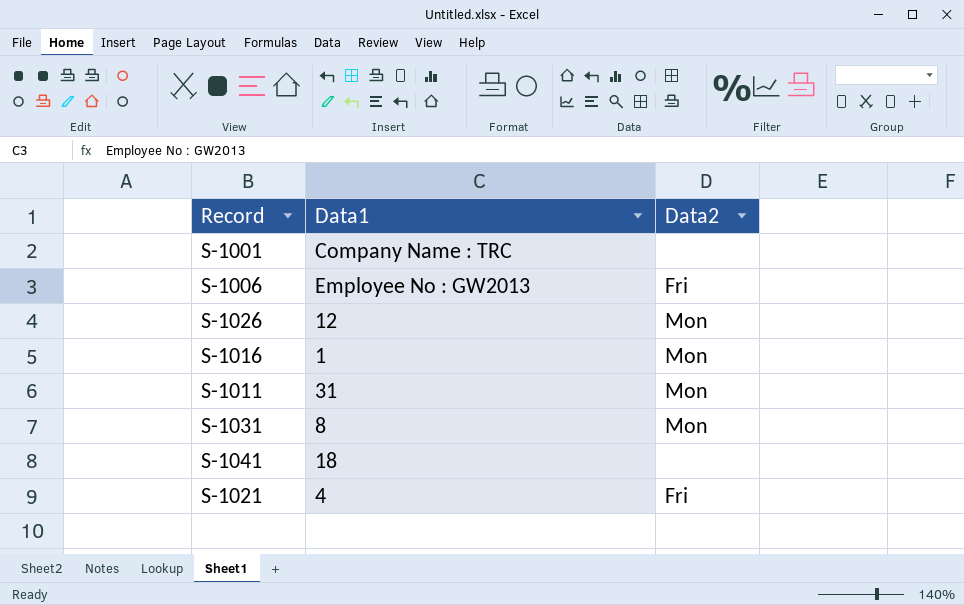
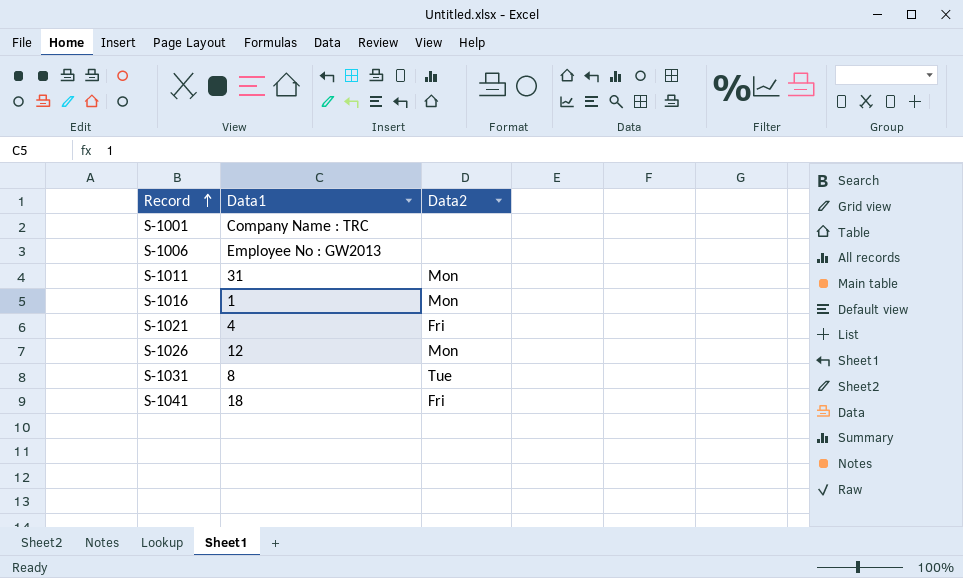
row order: none -> Record ascending
S-1006 | Data2: Fri -> none
S-1031 | Data2: Mon -> Tue
S-1041 | Data2: none -> Fri

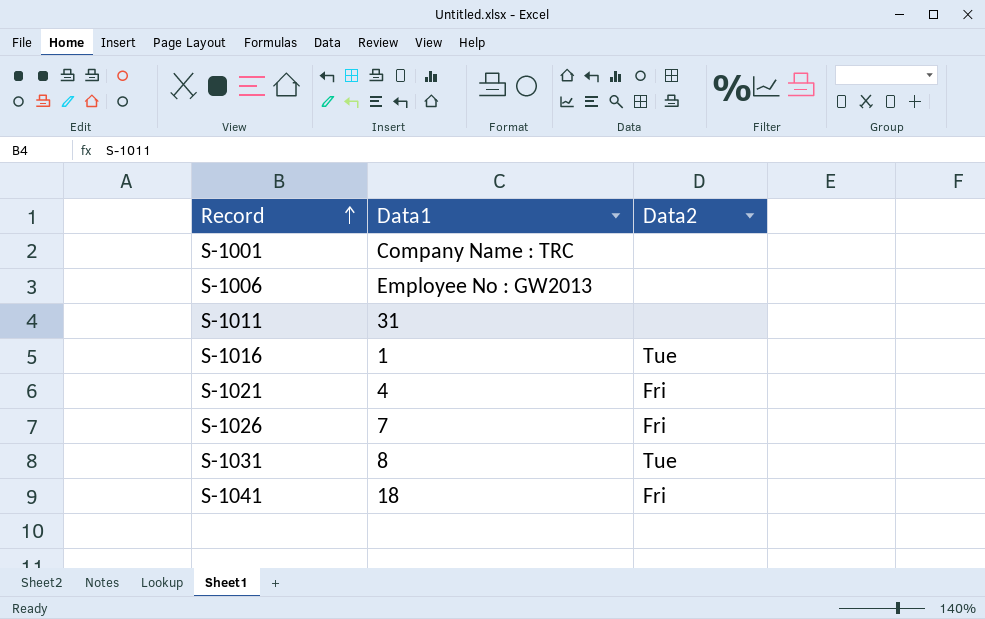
S-1011 | Data2: Mon -> none
S-1016 | Data2: Mon -> Tue
S-1026 | Data1: 12 -> 7
S-1026 | Data2: Mon -> Fri

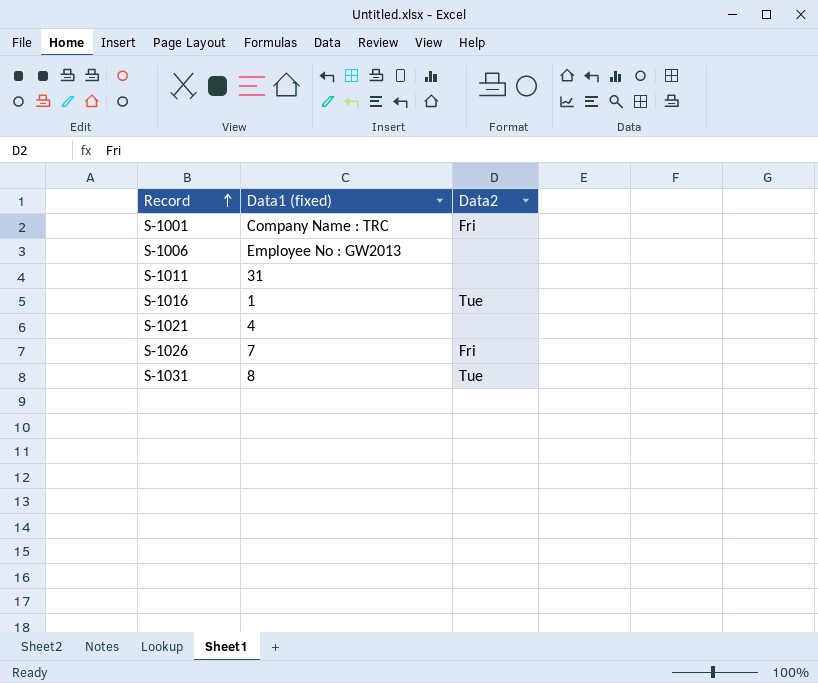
column name: Data1 -> Data1 (fixed)
row S-1041: 18 | Fri -> none
S-1001 | Data2: none -> Fri
S-1021 | Data2: Fri -> none

